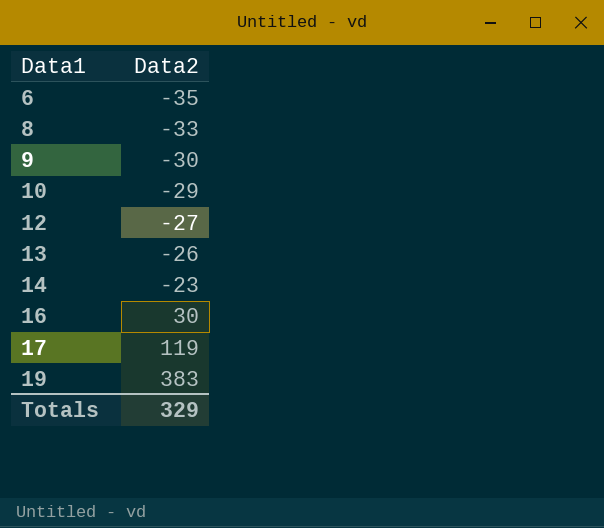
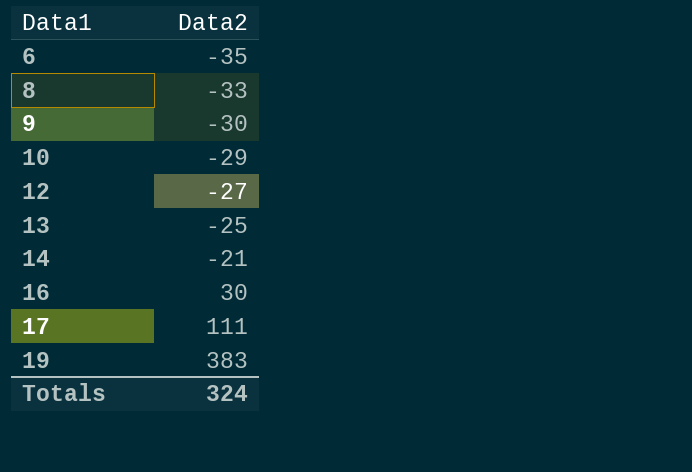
13 | Data2: -26 -> -25
14 | Data2: -23 -> -21
17 | Data2: 119 -> 111
Totals | Data2: 329 -> 324

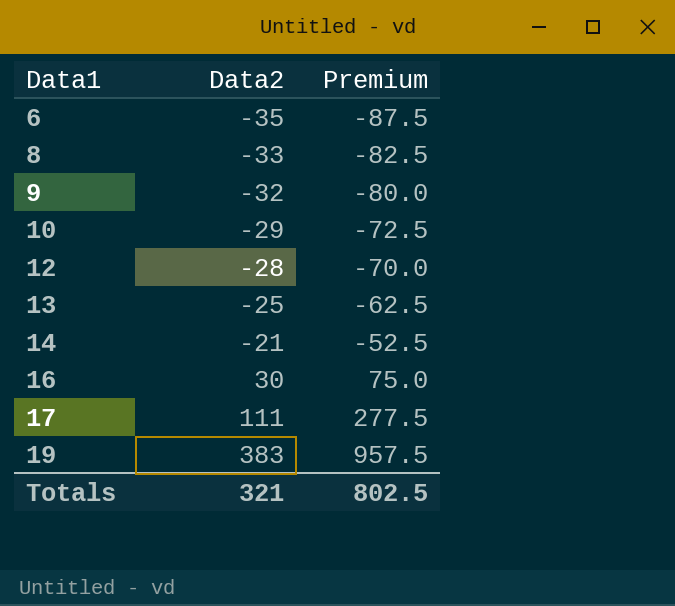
column Premium | formula: none -> [Data2] * 2.5
9 | Data2: -30 -> -32
12 | Data2: -27 -> -28
Totals | Data2: 324 -> 321

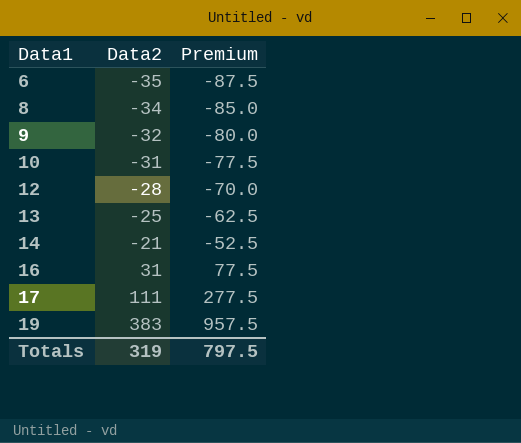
8 | Data2: -33 -> -34
8 | Premium: -82.5 -> -85.0
10 | Data2: -29 -> -31
10 | Premium: -72.5 -> -77.5
16 | Data2: 30 -> 31
16 | Premium: 75.0 -> 77.5
Totals | Data2: 321 -> 319
Totals | Premium: 802.5 -> 797.5

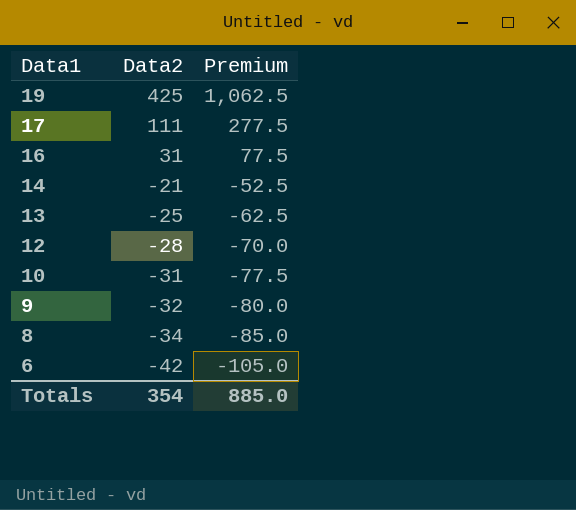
row order: Data1 ascending -> Data1 descending
19 | Data2: 383 -> 425
19 | Premium: 957.5 -> 1,062.5
6 | Data2: -35 -> -42
6 | Premium: -87.5 -> -105.0
Totals | Data2: 319 -> 354
Totals | Premium: 797.5 -> 885.0

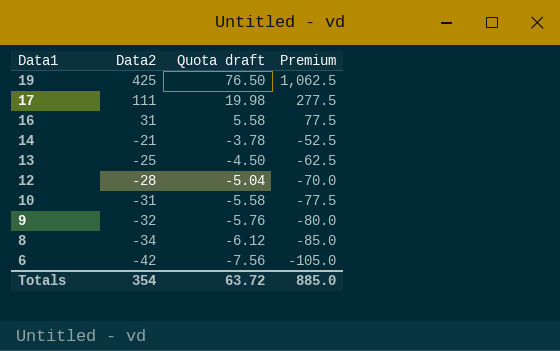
column Quota draft | formula: none -> [Data2] * 0.18

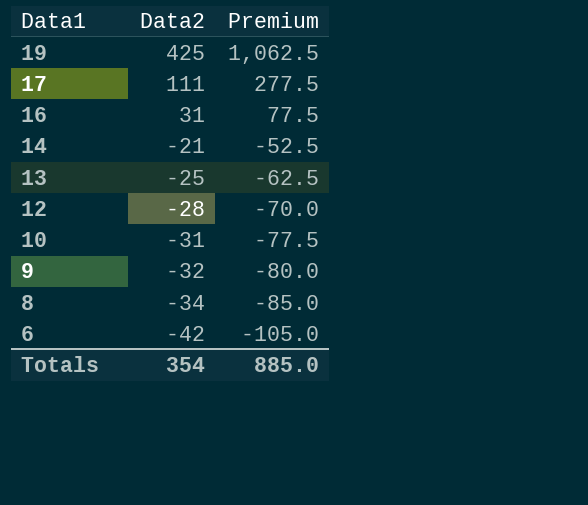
column Quota draft | formula: [Data2] * 0.18 -> none

